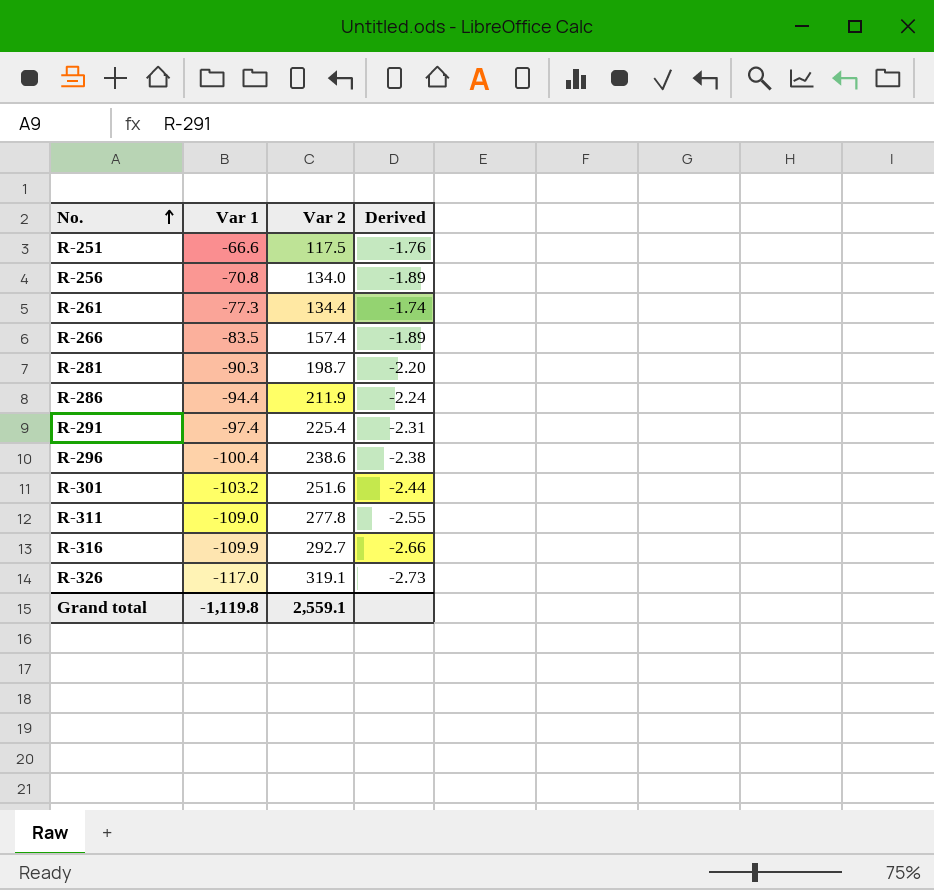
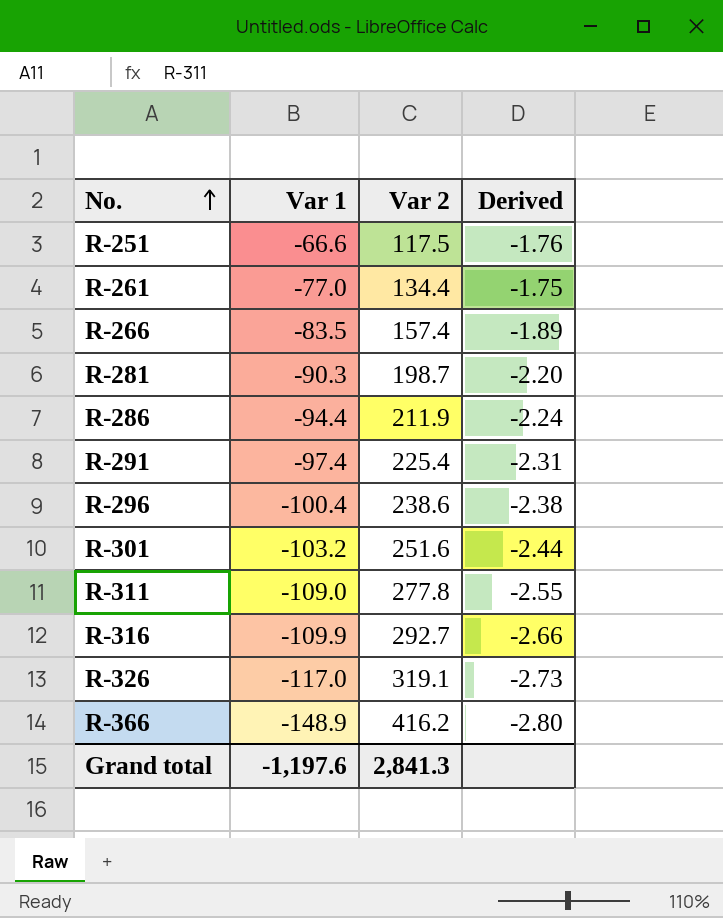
row R-256: -70.8 | 134.0 | -1.89 -> none
R-261 | Var 1: -77.3 -> -77.0
R-261 | Derived: -1.74 -> -1.75
row R-366: none -> -148.9 | 416.2 | -2.80
Grand total | Var 1: -1,119.8 -> -1,197.6
Grand total | Var 2: 2,559.1 -> 2,841.3

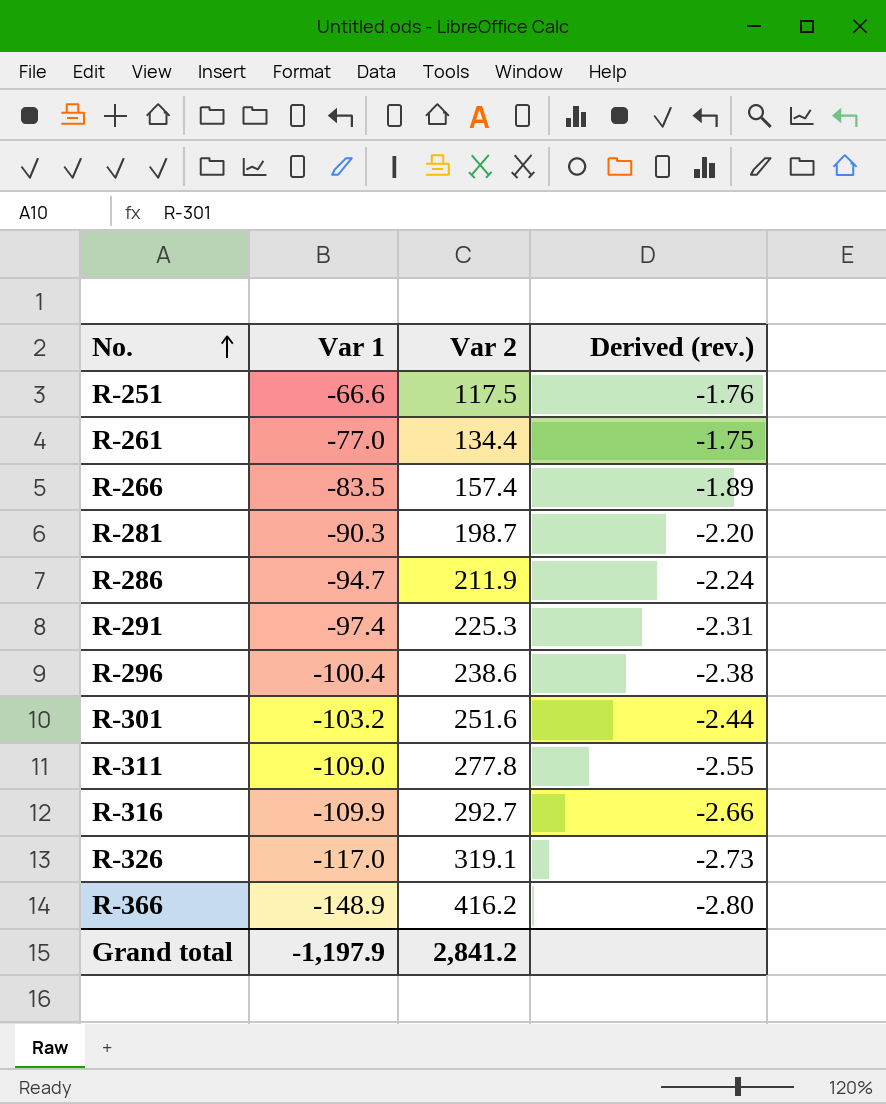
column name: Derived -> Derived (rev.)
R-286 | Var 1: -94.4 -> -94.7
R-291 | Var 2: 225.4 -> 225.3
Grand total | Var 1: -1,197.6 -> -1,197.9
Grand total | Var 2: 2,841.3 -> 2,841.2

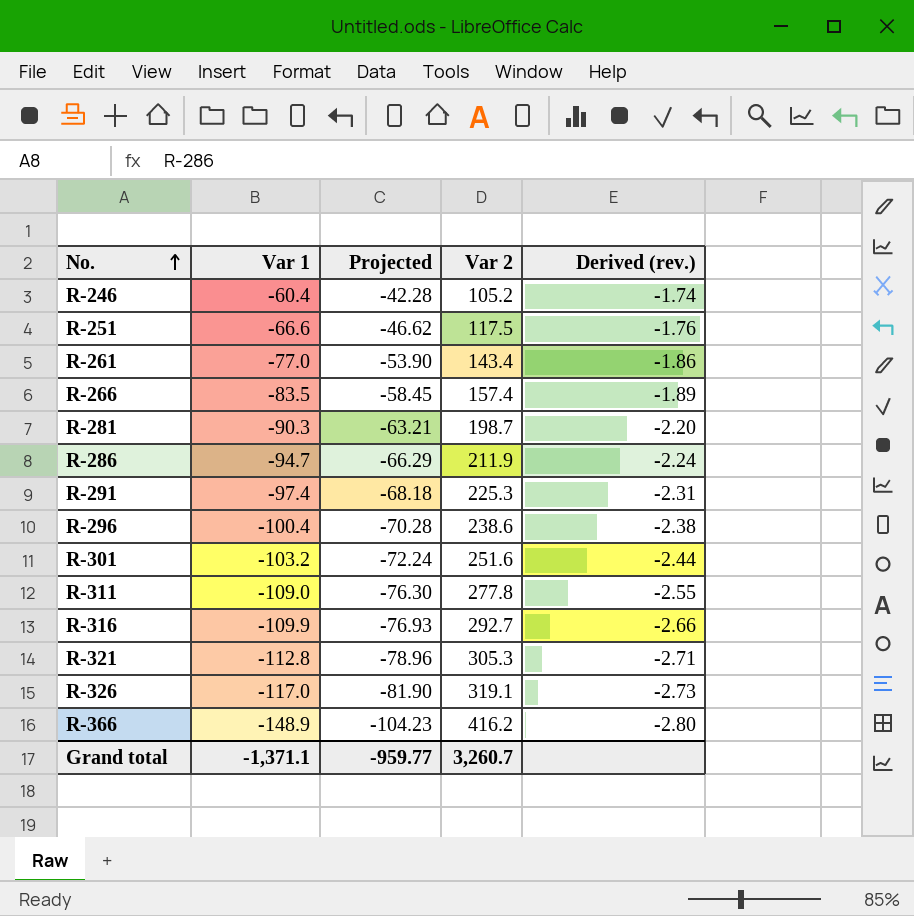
column Projected | formula: none -> [Var 1] * 0.7
row R-246: none -> -60.4 | -42.28 | 105.2 | -1.74
R-261 | Var 2: 134.4 -> 143.4
R-261 | Derived (rev.): -1.75 -> -1.86
row R-321: none -> -112.8 | -78.96 | 305.3 | -2.71
Grand total | Var 1: -1,197.9 -> -1,371.1
Grand total | Var 2: 2,841.2 -> 3,260.7

